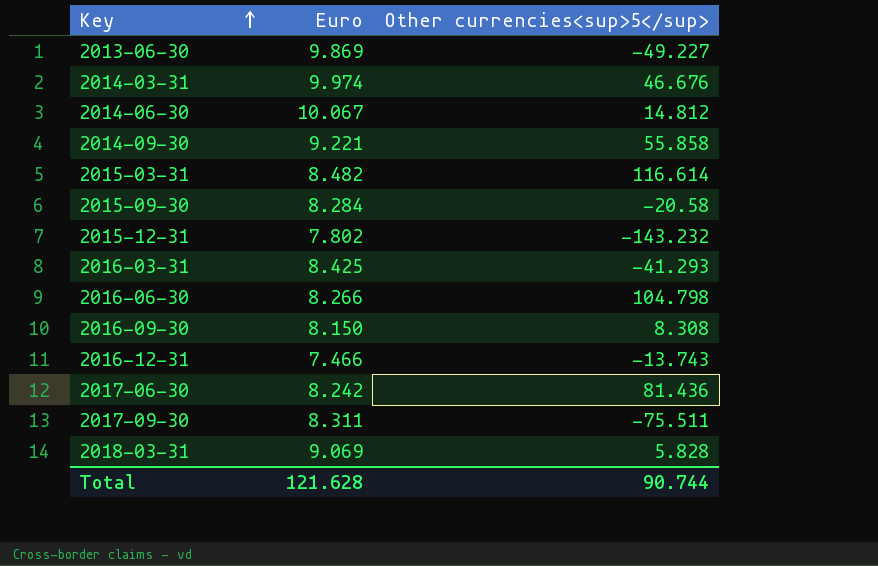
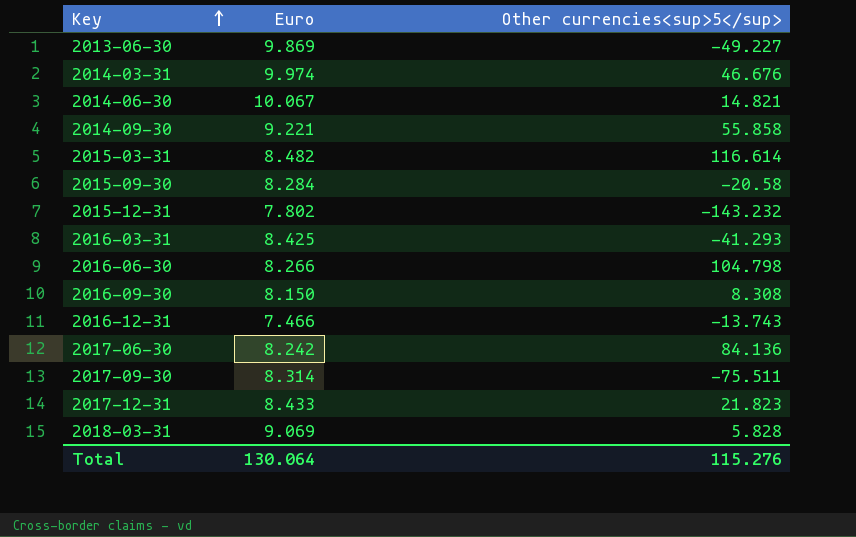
2014-06-30 | Other currencies<sup>5</sup>: 14.812 -> 14.821
2017-06-30 | Other currencies<sup>5</sup>: 81.436 -> 84.136
2017-09-30 | Euro: 8.311 -> 8.314
row 2017-12-31: none -> 8.433 | 21.823
Total | Euro: 121.628 -> 130.064
Total | Other currencies<sup>5</sup>: 90.744 -> 115.276

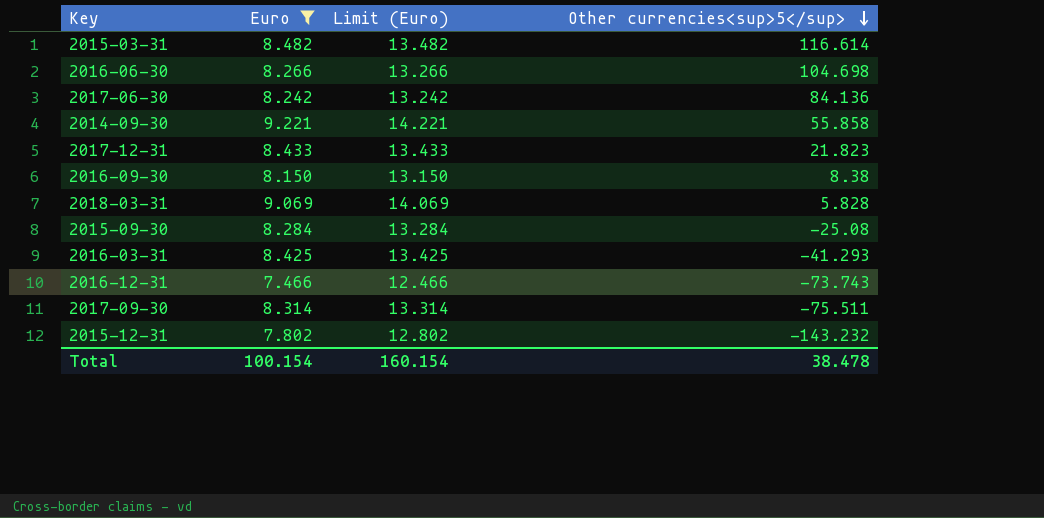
filter: none -> Euro <= 9.221
row order: Key ascending -> Other currencies<sup>5</sup> descending
column Limit (Euro) | formula: none -> [Euro] + 5
2016-06-30 | Other currencies<sup>5</sup>: 104.798 -> 104.698
2016-09-30 | Other currencies<sup>5</sup>: 8.308 -> 8.38
2015-09-30 | Other currencies<sup>5</sup>: -20.58 -> -25.08
2016-12-31 | Other currencies<sup>5</sup>: -13.743 -> -73.743
Total | Euro: 130.064 -> 100.154
Total | Other currencies<sup>5</sup>: 115.276 -> 38.478

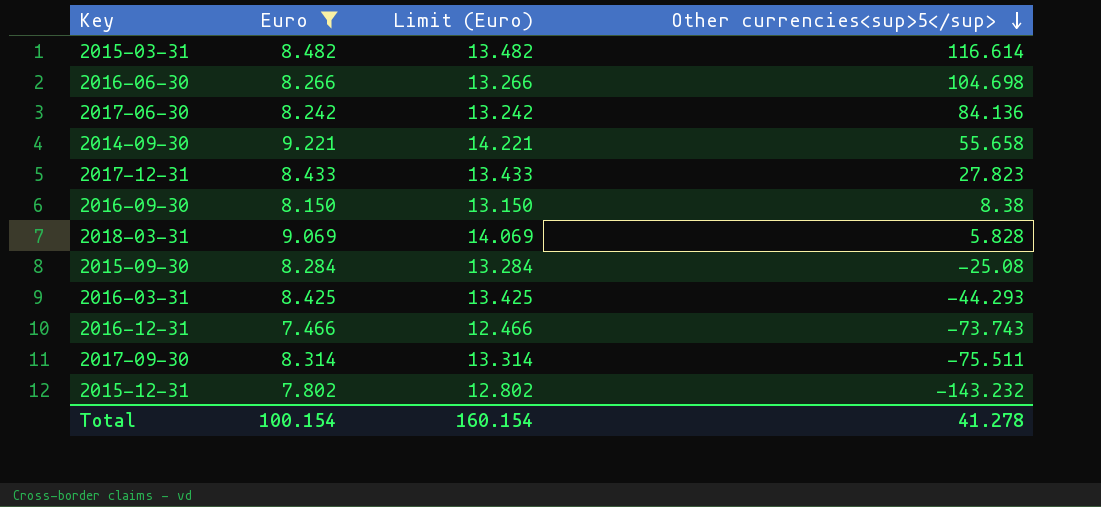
2014-09-30 | Other currencies<sup>5</sup>: 55.858 -> 55.658
2017-12-31 | Other currencies<sup>5</sup>: 21.823 -> 27.823
2016-03-31 | Other currencies<sup>5</sup>: -41.293 -> -44.293
Total | Other currencies<sup>5</sup>: 38.478 -> 41.278

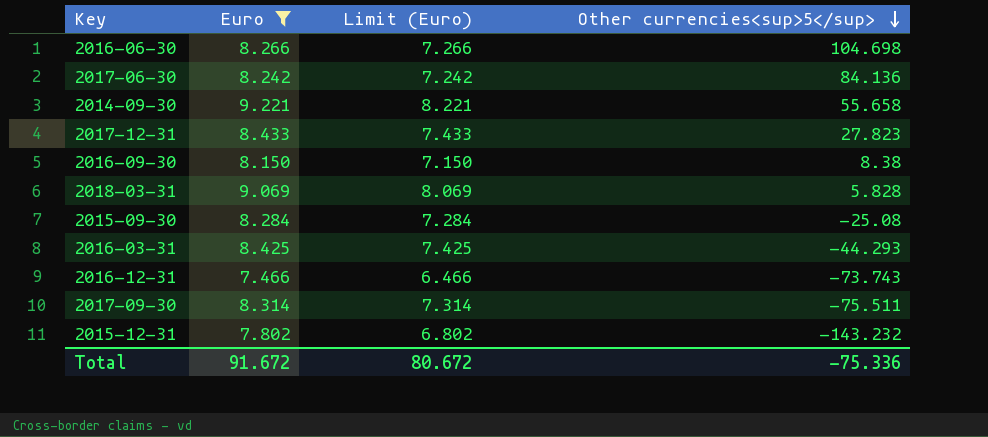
column Limit (Euro) | formula: [Euro] + 5 -> [Euro] - 1
row 2015-03-31: 8.482 | 13.482 | 116.614 -> none
Total | Euro: 100.154 -> 91.672
Total | Limit (Euro): 160.154 -> 80.672
Total | Other currencies<sup>5</sup>: 41.278 -> -75.336

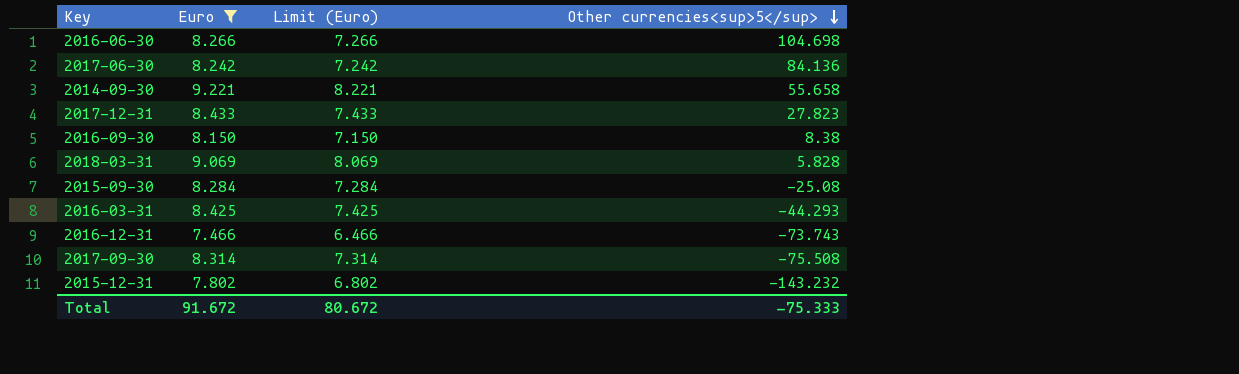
2017-09-30 | Other currencies<sup>5</sup>: -75.511 -> -75.508
Total | Other currencies<sup>5</sup>: -75.336 -> -75.333

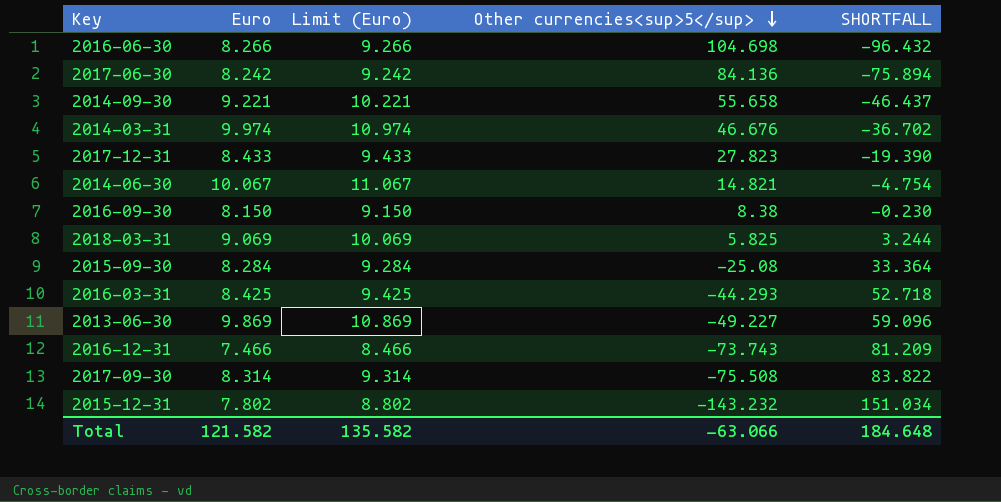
filter: Euro <= 9.221 -> none
column Limit (Euro) | formula: [Euro] - 1 -> [Euro] + 1
column SHORTFALL | formula: none -> [Euro] - [Other currencies<sup>5</sup>]
2018-03-31 | Other currencies<sup>5</sup>: 5.828 -> 5.825
Total | Euro: 91.672 -> 121.582
Total | Limit (Euro): 80.672 -> 135.582
Total | Other currencies<sup>5</sup>: -75.333 -> -63.066

